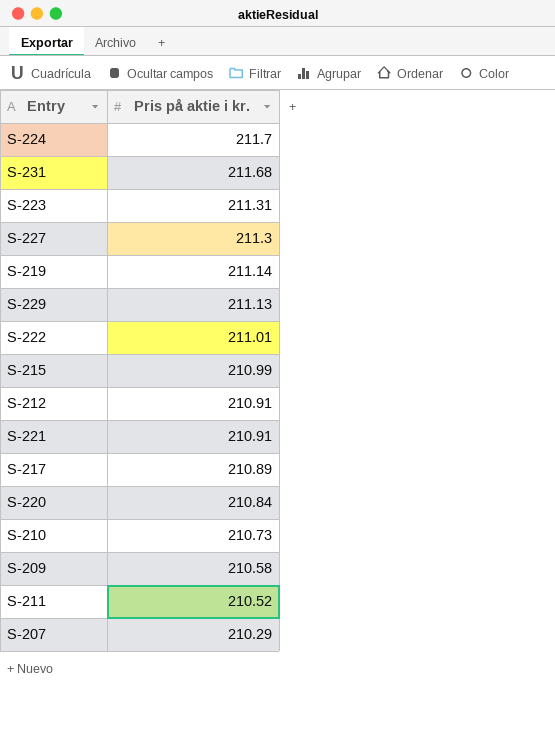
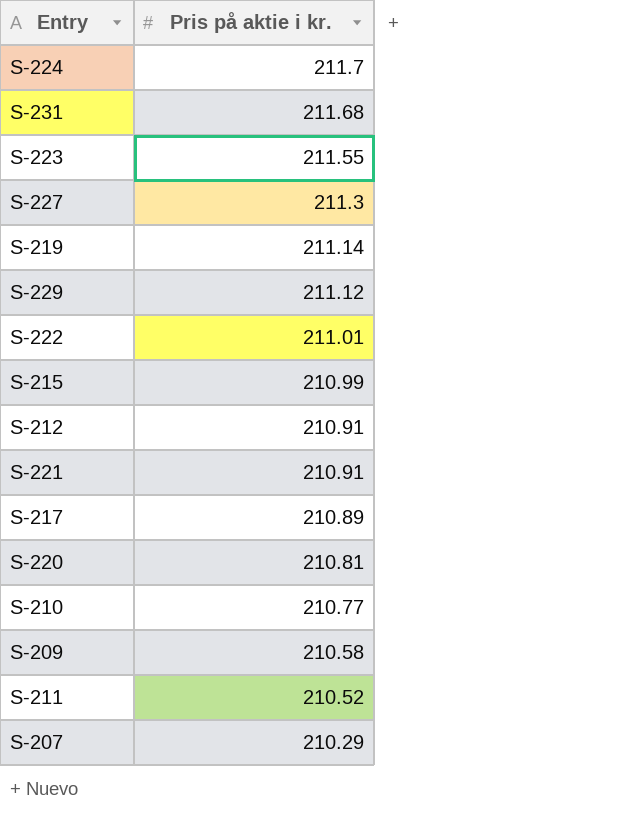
S-223 | Pris på aktie i kr.: 211.31 -> 211.55
S-229 | Pris på aktie i kr.: 211.13 -> 211.12
S-220 | Pris på aktie i kr.: 210.84 -> 210.81
S-210 | Pris på aktie i kr.: 210.73 -> 210.77

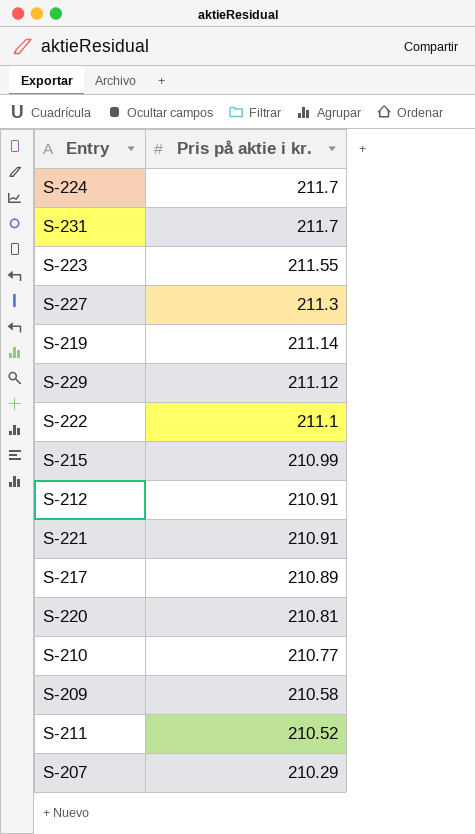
S-231 | Pris på aktie i kr.: 211.68 -> 211.7
S-222 | Pris på aktie i kr.: 211.01 -> 211.1

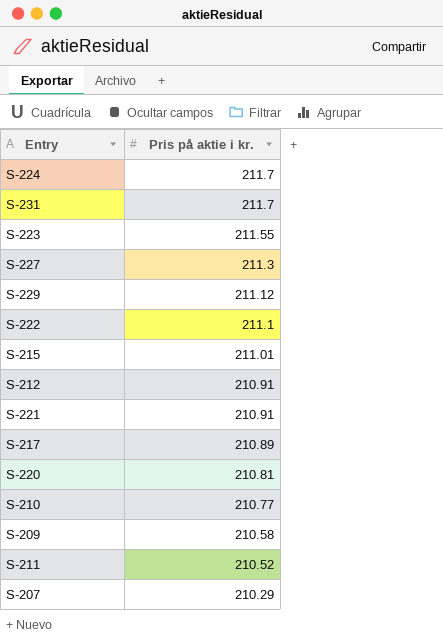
row S-219: 211.14 -> none
S-215 | Pris på aktie i kr.: 210.99 -> 211.01

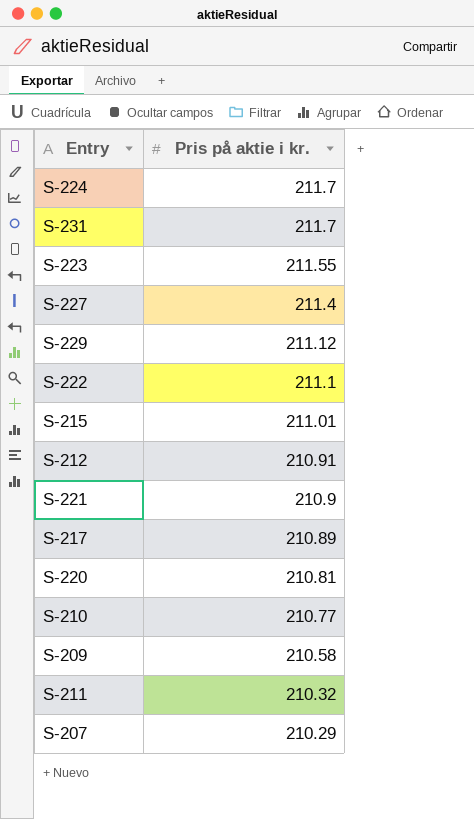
S-227 | Pris på aktie i kr.: 211.3 -> 211.4
S-221 | Pris på aktie i kr.: 210.91 -> 210.9
S-211 | Pris på aktie i kr.: 210.52 -> 210.32

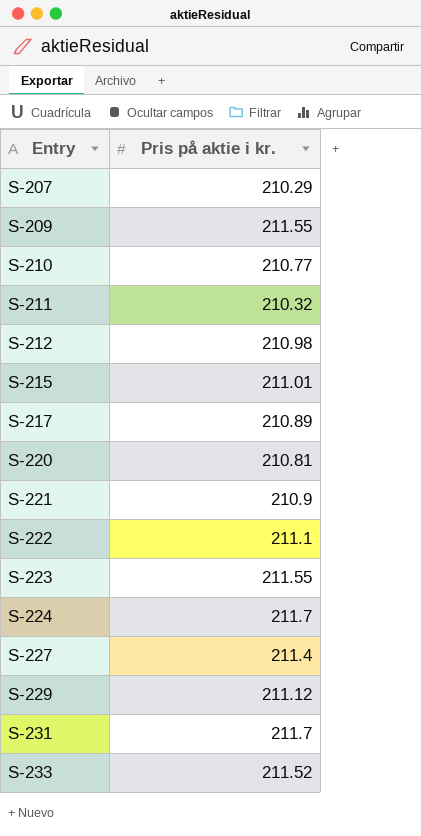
row order: Pris på aktie i kr. descending -> Entry ascending
S-209 | Pris på aktie i kr.: 210.58 -> 211.55
S-212 | Pris på aktie i kr.: 210.91 -> 210.98
row S-233: none -> 211.52

